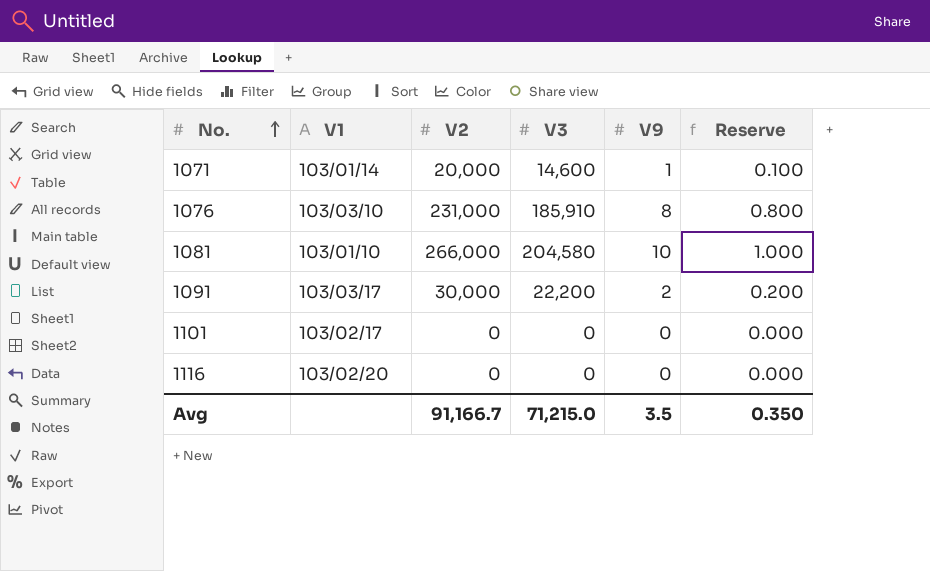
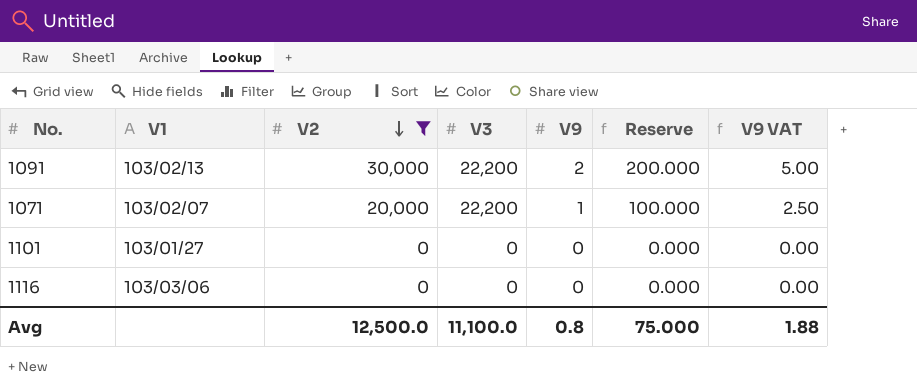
filter: none -> V2 <= 30,000
row order: No. ascending -> V2 descending
column Reserve | formula: [V9] * 0.1 -> [V9] * 100
column V9 VAT | formula: none -> [V9] * 2.5
1091 | V1: 103/03/17 -> 103/02/13
1071 | V1: 103/01/14 -> 103/02/07
1071 | V3: 14,600 -> 22,200
1101 | V1: 103/02/17 -> 103/01/27
1116 | V1: 103/02/20 -> 103/03/06
Avg | V2: 91,166.7 -> 12,500.0
Avg | V3: 71,215.0 -> 11,100.0
Avg | V9: 3.5 -> 0.8
Avg | Reserve: 0.350 -> 75.000

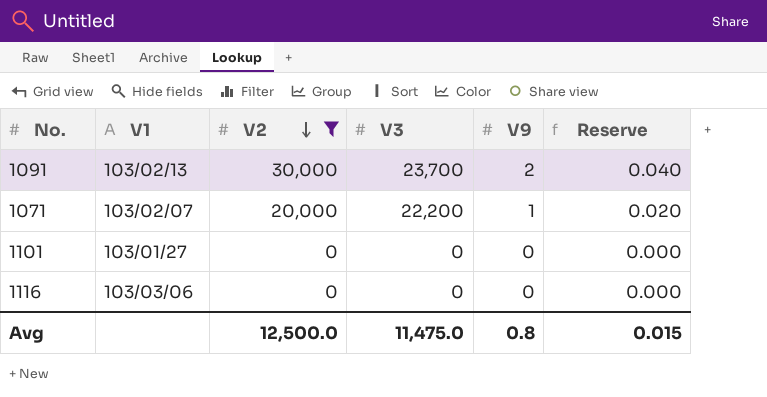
column V9 VAT | formula: [V9] * 2.5 -> none
column Reserve | formula: [V9] * 100 -> [V9] * 0.02
1091 | V3: 22,200 -> 23,700
Avg | V3: 11,100.0 -> 11,475.0
Avg | Reserve: 75.000 -> 0.015

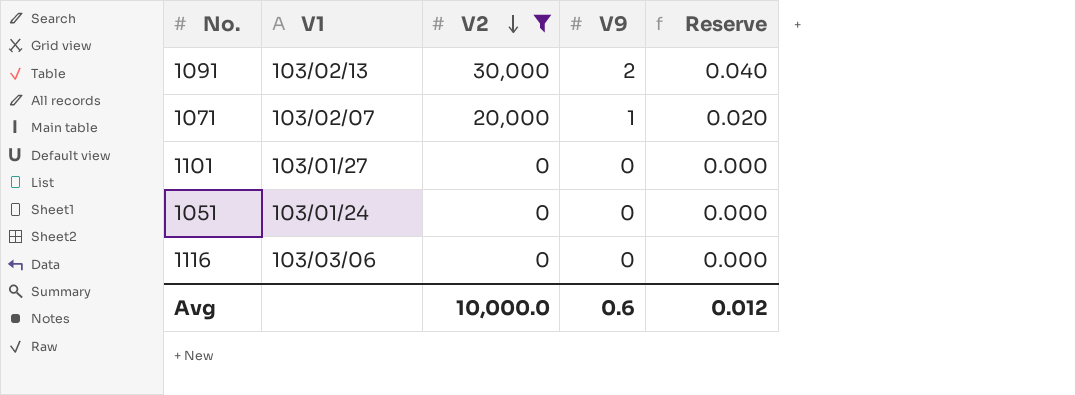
column V3 | position: 4 -> none
row 1051: none -> 103/01/24 | 0 | 0 | 0.000
Avg | V2: 12,500.0 -> 10,000.0
Avg | V9: 0.8 -> 0.6
Avg | Reserve: 0.015 -> 0.012

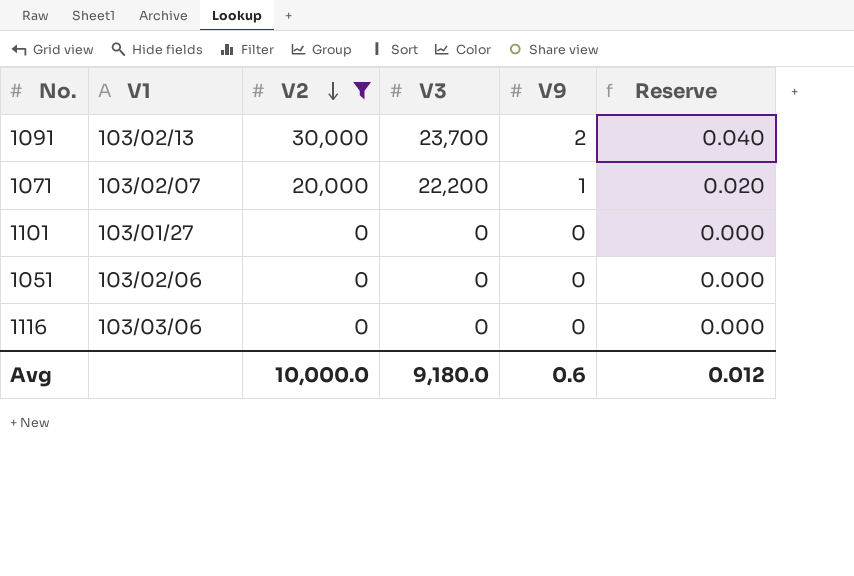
column V3 | position: none -> 4
1051 | V1: 103/01/24 -> 103/02/06

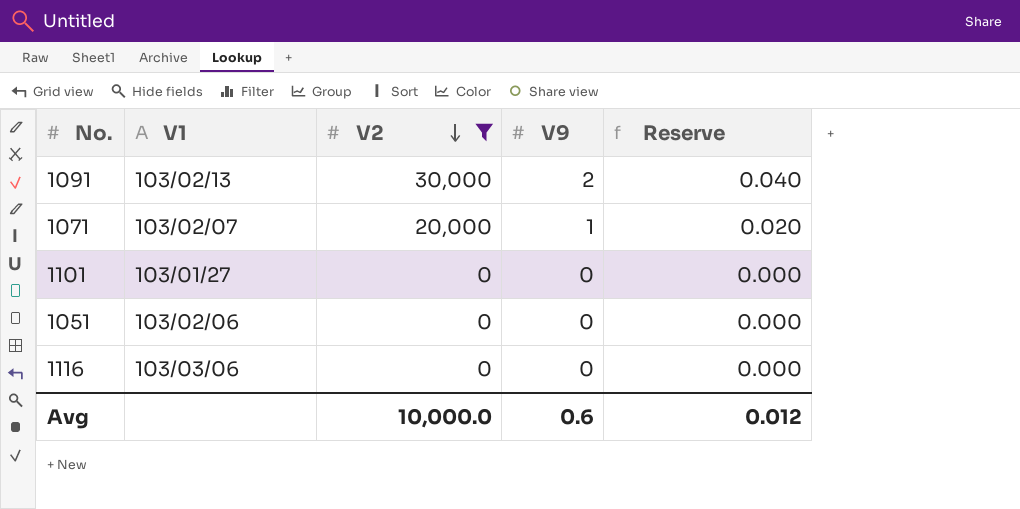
column V3 | position: 4 -> none

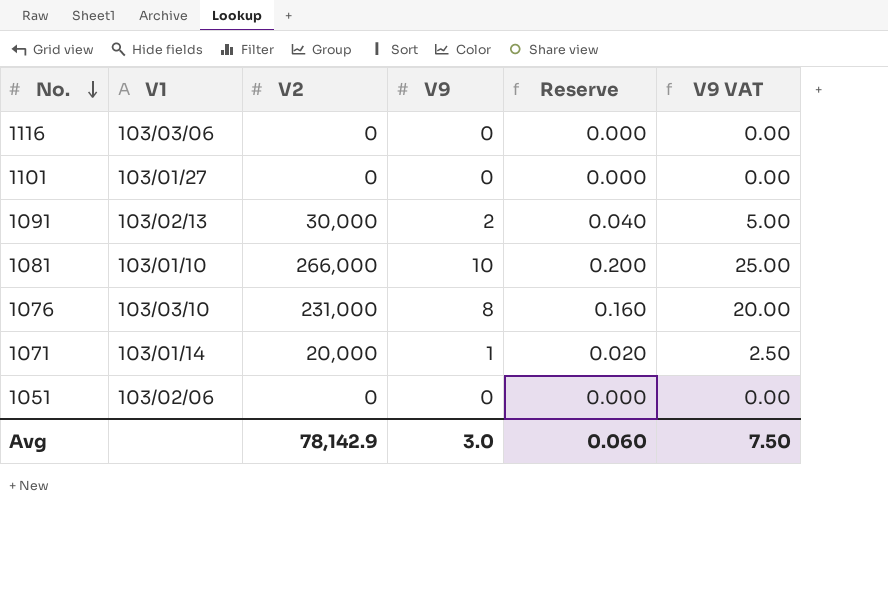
filter: V2 <= 30,000 -> none
row order: V2 descending -> No. descending
column V9 VAT | formula: none -> [V9] * 2.5
1071 | V1: 103/02/07 -> 103/01/14
Avg | V2: 10,000.0 -> 78,142.9
Avg | V9: 0.6 -> 3.0
Avg | Reserve: 0.012 -> 0.060

